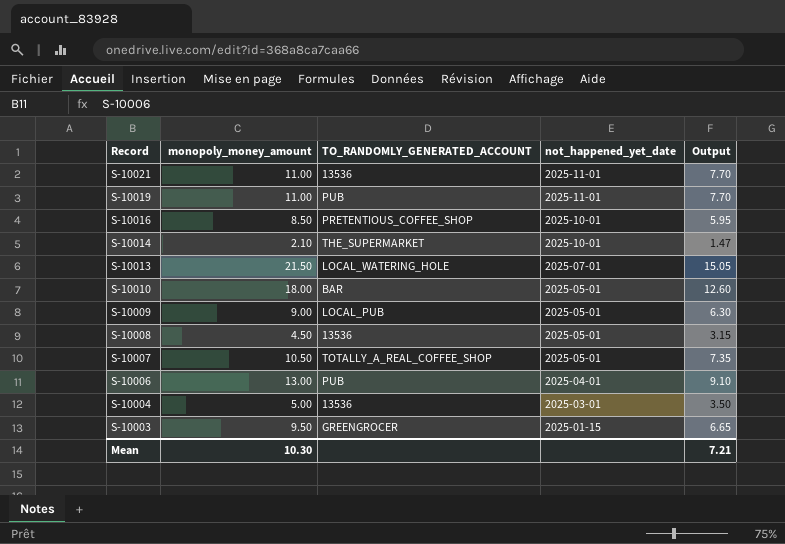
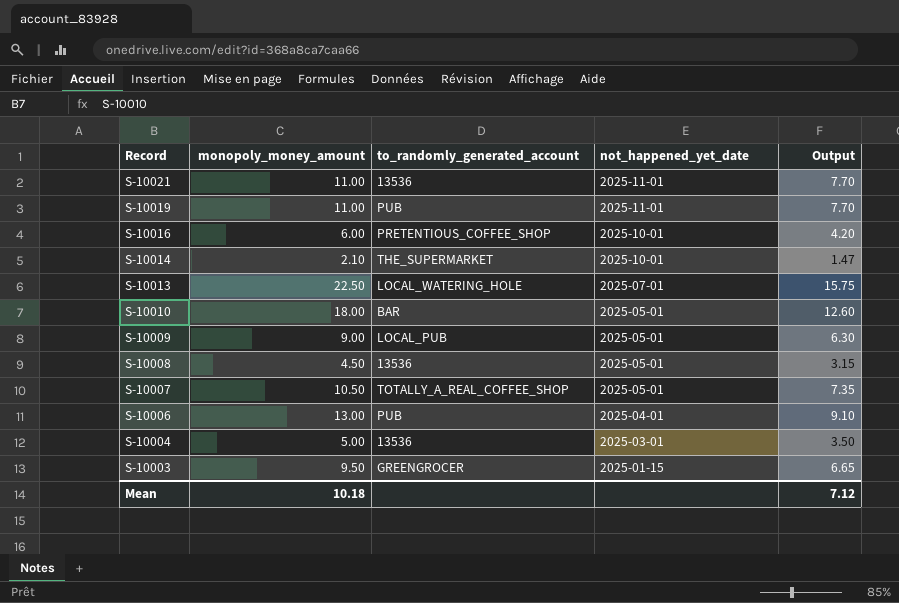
column name: TO_RANDOMLY_GENERATED_ACCOUNT -> to_randomly_generated_account
S-10016 | monopoly_money_amount: 8.50 -> 6.00
S-10016 | Output: 5.95 -> 4.20
S-10013 | monopoly_money_amount: 21.50 -> 22.50
S-10013 | Output: 15.05 -> 15.75
Mean | monopoly_money_amount: 10.30 -> 10.18
Mean | Output: 7.21 -> 7.12

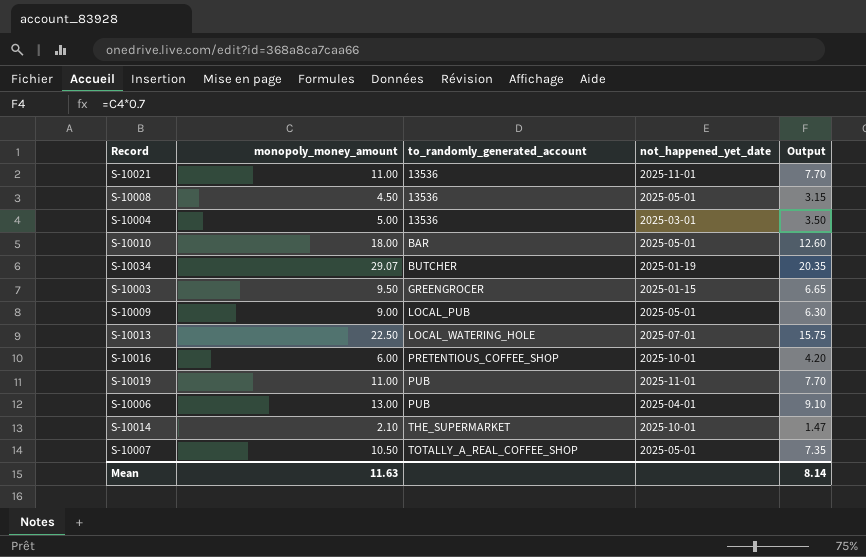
row order: Record descending -> to_randomly_generated_account ascending
row S-10034: none -> 29.07 | BUTCHER | 2025-01-19 | 20.35
Mean | monopoly_money_amount: 10.18 -> 11.63
Mean | Output: 7.12 -> 8.14

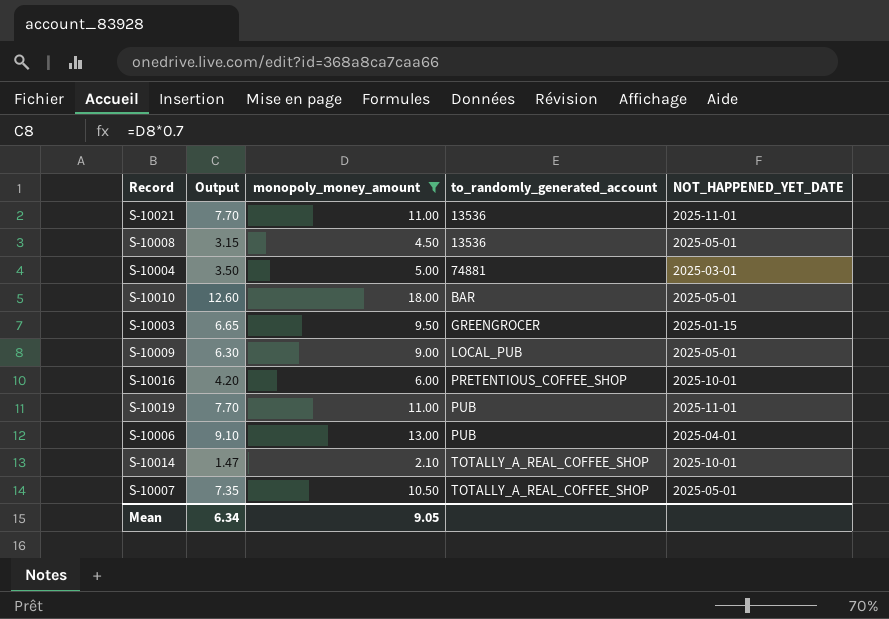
filter: none -> monopoly_money_amount <= 18.00
column Output | position: 5 -> 2
column name: not_happened_yet_date -> NOT_HAPPENED_YET_DATE
S-10004 | to_randomly_generated_account: 13536 -> 74881
S-10014 | to_randomly_generated_account: THE_SUPERMARKET -> TOTALLY_A_REAL_COFFEE_SHOP
Mean | Output: 8.14 -> 6.34
Mean | monopoly_money_amount: 11.63 -> 9.05

